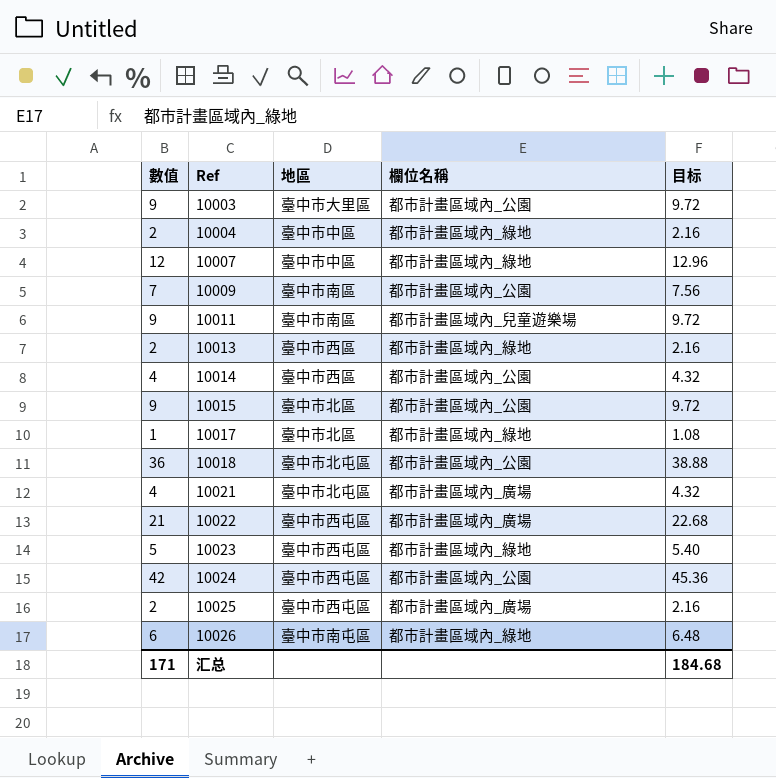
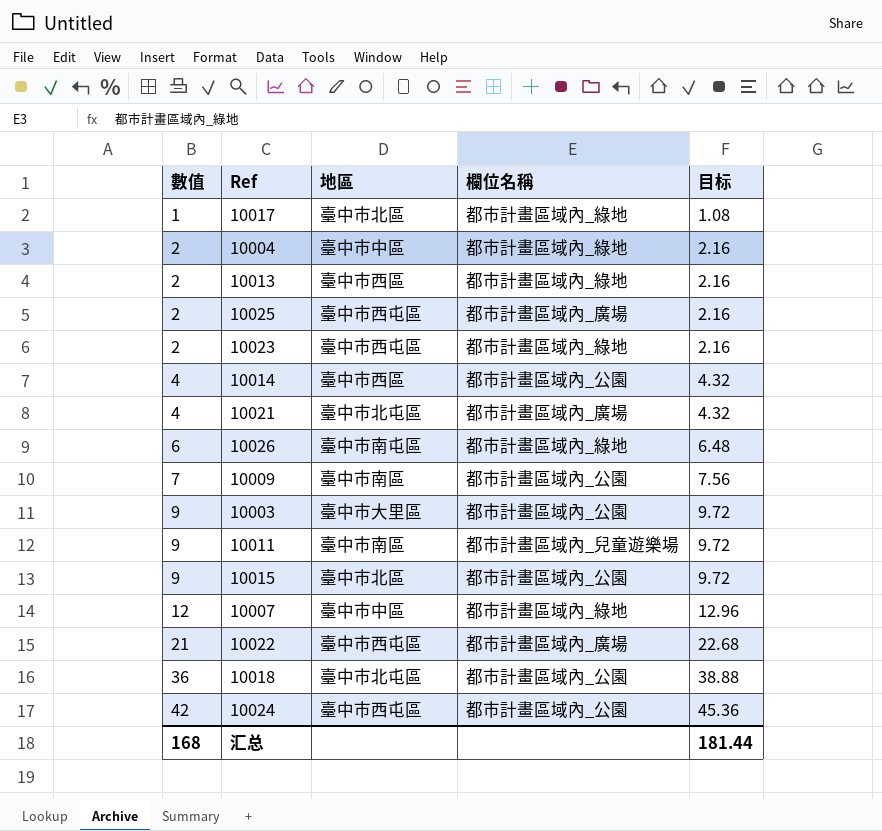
row order: Ref ascending -> 數值 ascending
10023 | 數值: 5 -> 2
10023 | 目标: 5.40 -> 2.16
汇总 | 數值: 171 -> 168
汇总 | 目标: 184.68 -> 181.44

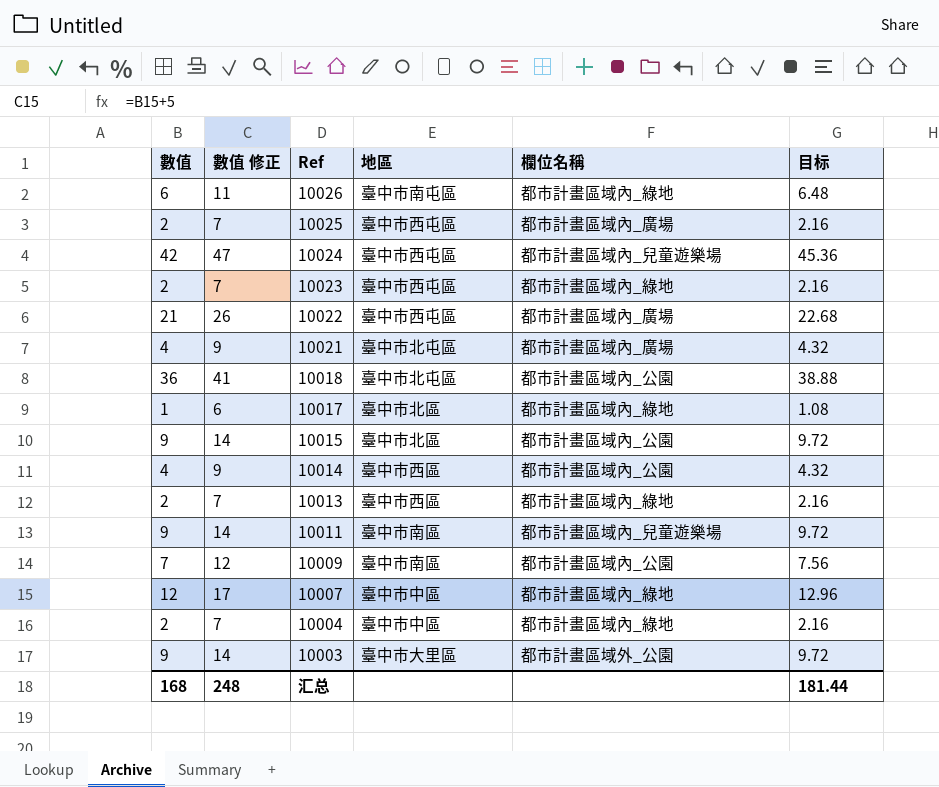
row order: 數值 ascending -> Ref descending
column 數值 修正 | formula: none -> [數值] + 5
10024 | 欄位名稱: 都市計畫區域內_公園 -> 都市計畫區域內_兒童遊樂場
10003 | 欄位名稱: 都市計畫區域內_公園 -> 都市計畫區域外_公園

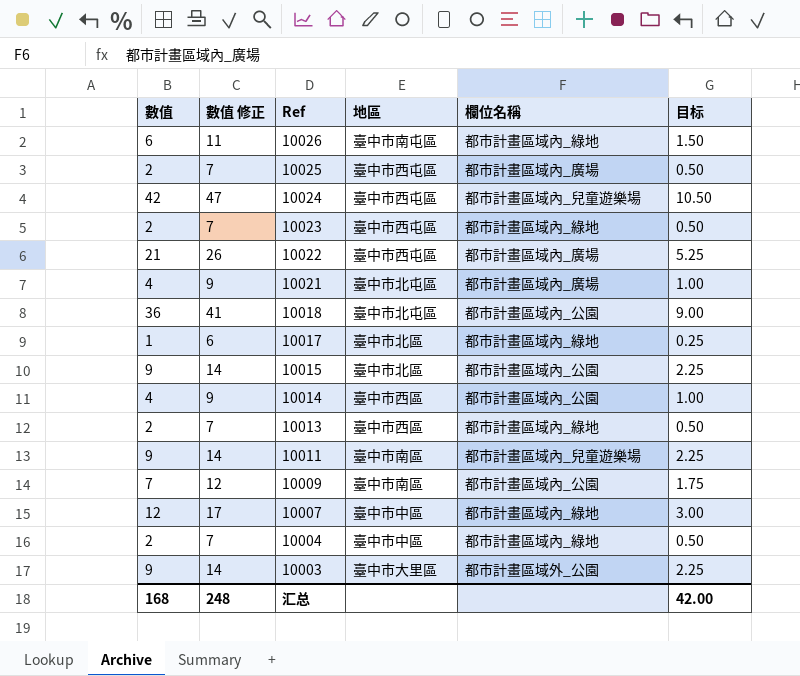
column 目标 | formula: [數值] * 1.08 -> [數值] * 0.25
汇总 | 目标: 181.44 -> 42.00

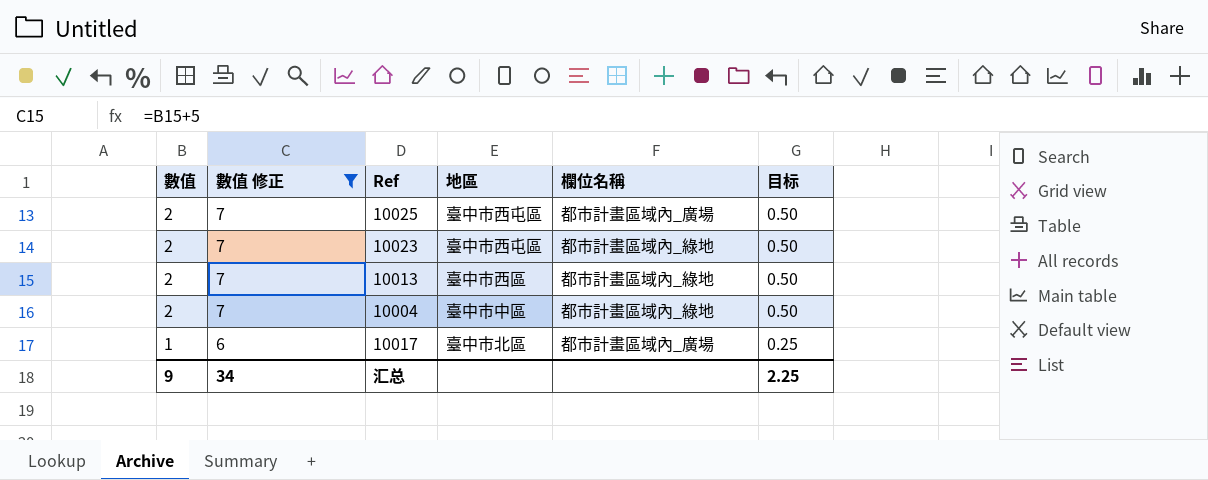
filter: none -> 數值 修正 <= 7
row order: Ref descending -> 數值 descending
10017 | 欄位名稱: 都市計畫區域內_綠地 -> 都市計畫區域內_廣場
汇总 | 數值: 168 -> 9
汇总 | 數值 修正: 248 -> 34
汇总 | 目标: 42.00 -> 2.25

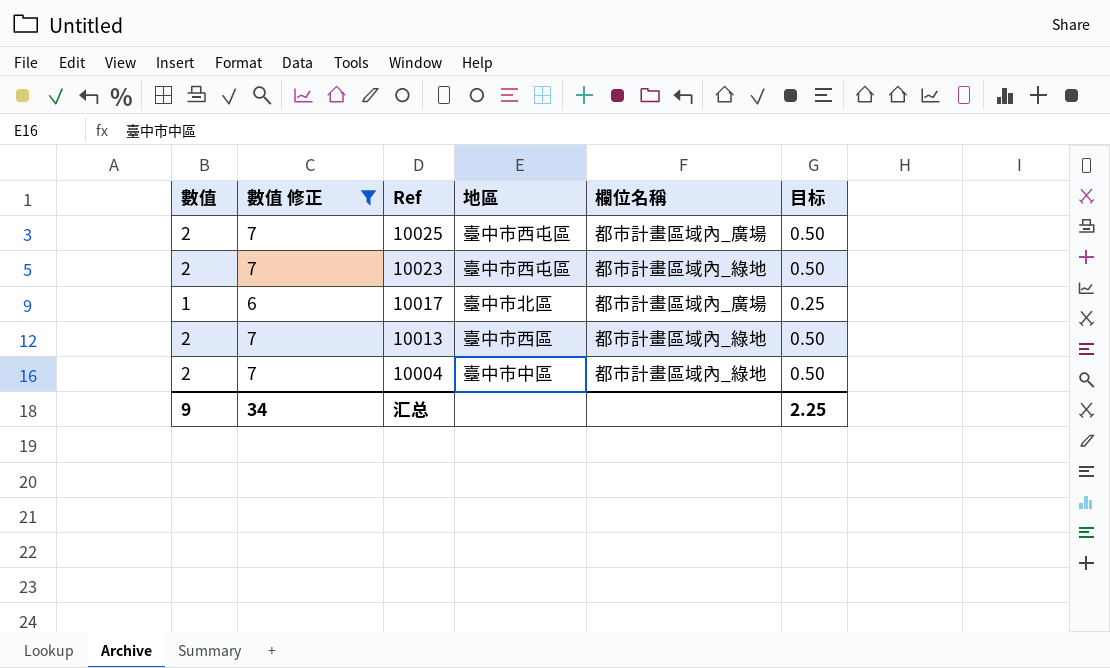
row order: 數值 descending -> Ref descending

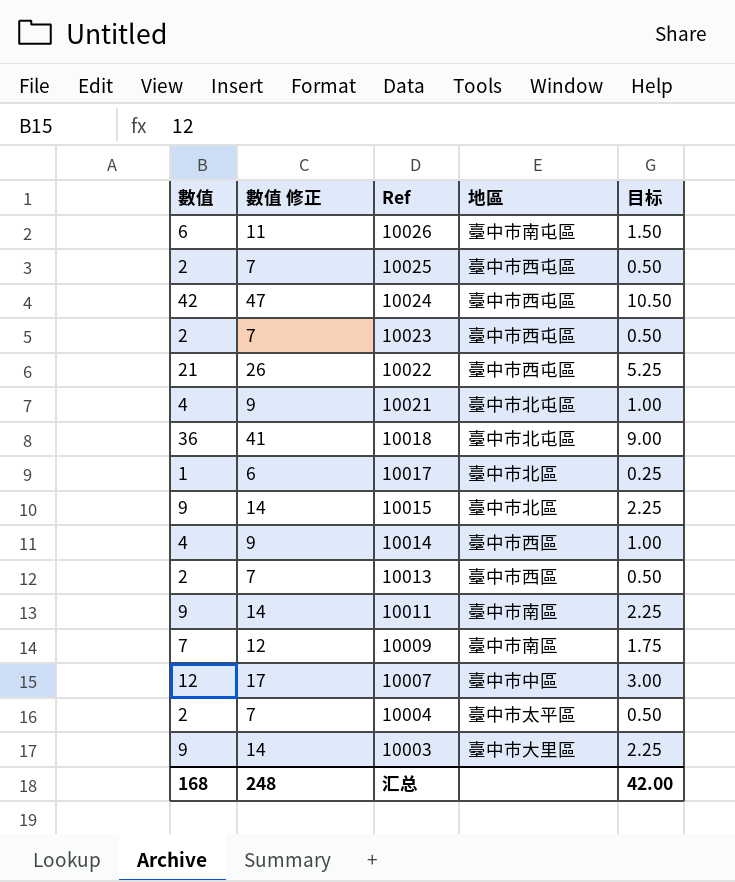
filter: 數值 修正 <= 7 -> none
column 欄位名稱 | position: 5 -> none
10004 | 地區: 臺中市中區 -> 臺中市太平區
汇总 | 數值: 9 -> 168
汇总 | 數值 修正: 34 -> 248
汇总 | 目标: 2.25 -> 42.00

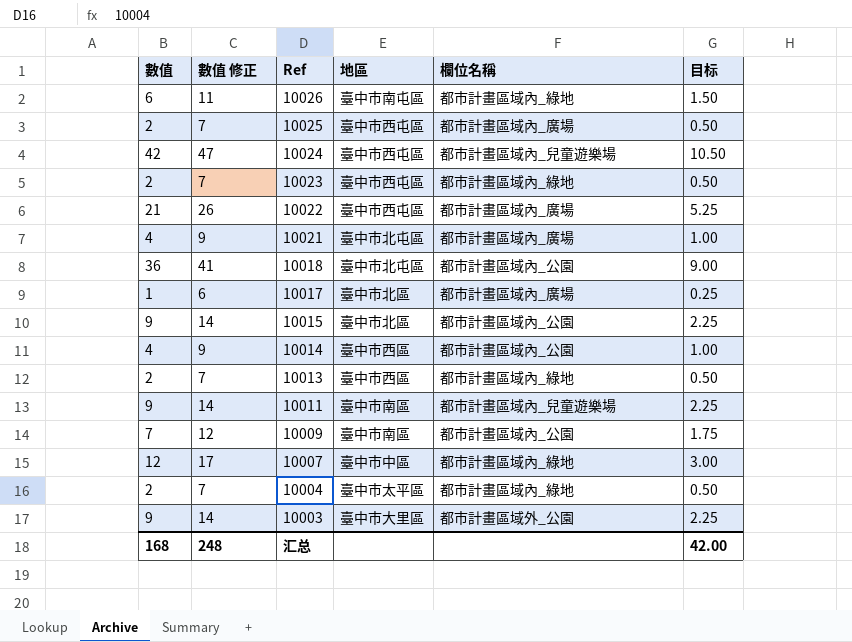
column 欄位名稱 | position: none -> 5

